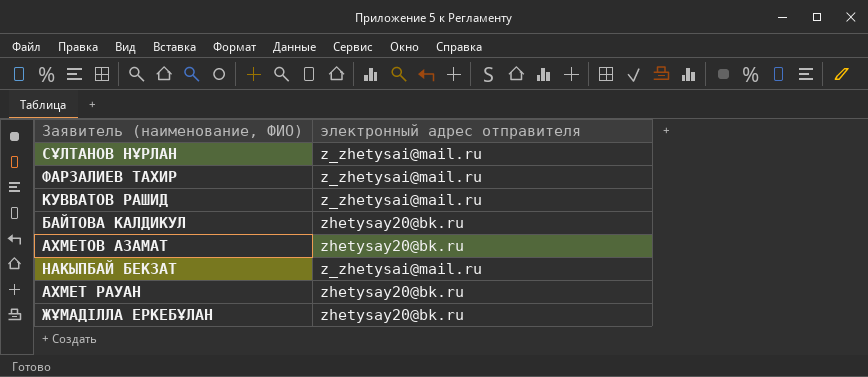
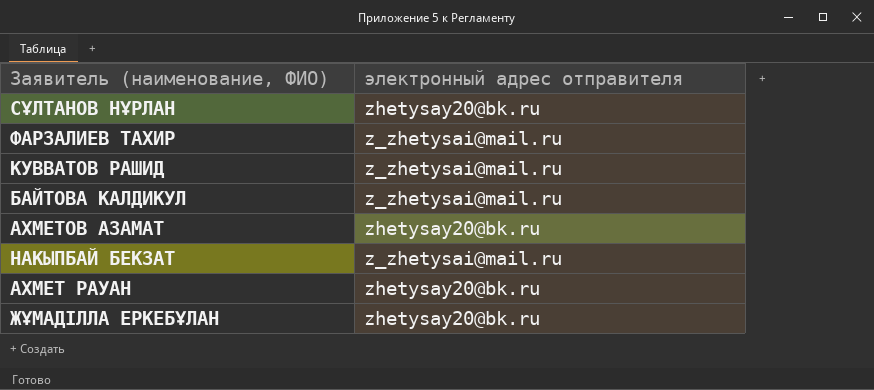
СҰЛТАНОВ НҰРЛАН | электронный адрес отправителя: z_zhetysai@mail.ru -> zhetysay20@bk.ru
БАЙТОВА КАЛДИКУЛ | электронный адрес отправителя: zhetysay20@bk.ru -> z_zhetysai@mail.ru

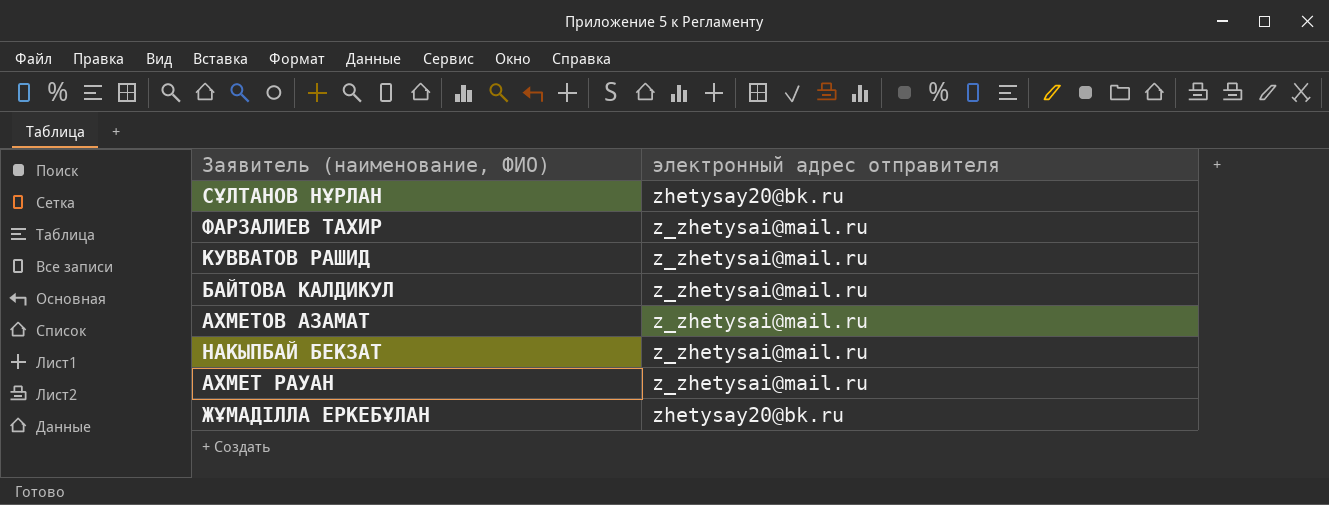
АХМЕТОВ АЗАМАТ | электронный адрес отправителя: zhetysay20@bk.ru -> z_zhetysai@mail.ru
АХМЕТ РАУАН | электронный адрес отправителя: zhetysay20@bk.ru -> z_zhetysai@mail.ru

